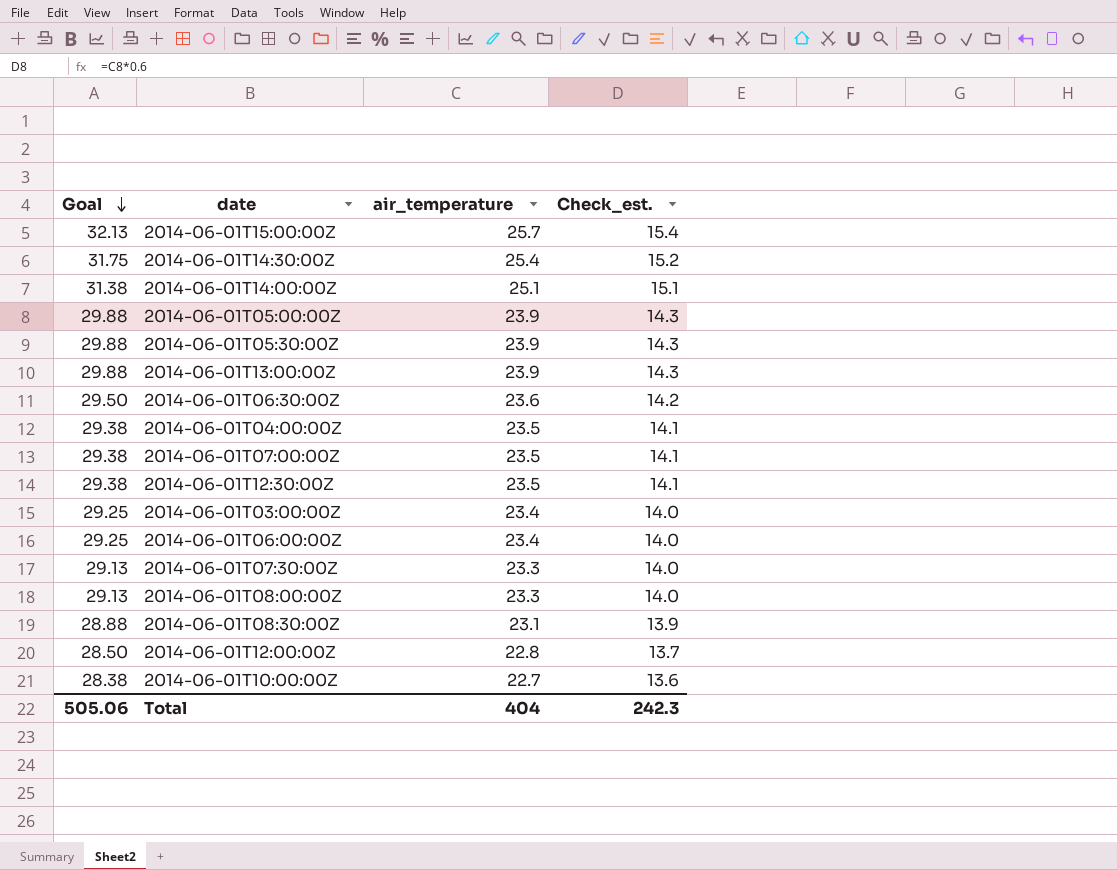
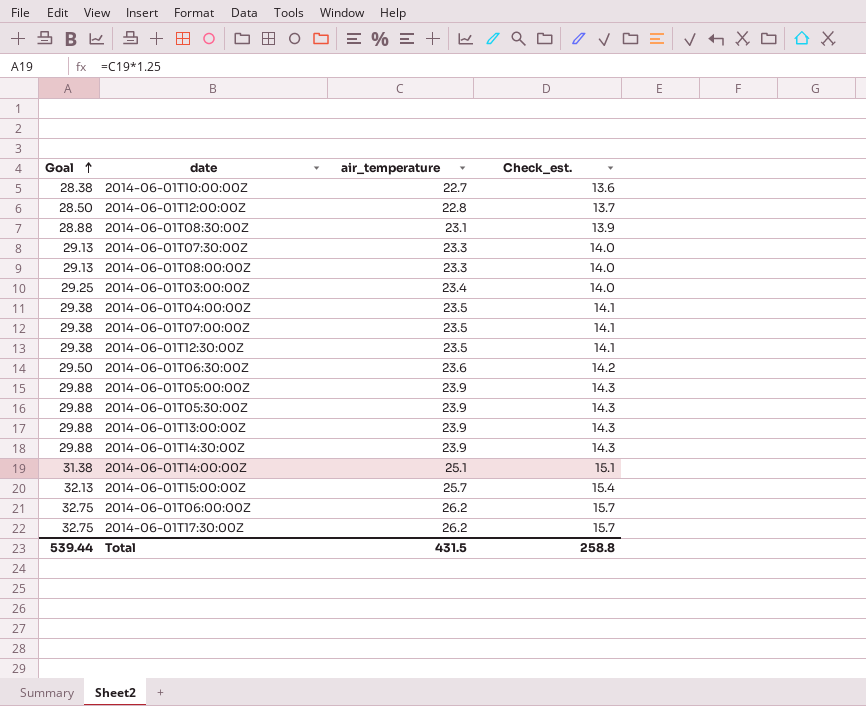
row order: Goal descending -> Goal ascending
2014-06-01T14:30:00Z | Goal: 31.75 -> 29.88
2014-06-01T14:30:00Z | air_temperature: 25.4 -> 23.9
2014-06-01T14:30:00Z | Check_est.: 15.2 -> 14.3
2014-06-01T06:00:00Z | Goal: 29.25 -> 32.75
2014-06-01T06:00:00Z | air_temperature: 23.4 -> 26.2
2014-06-01T06:00:00Z | Check_est.: 14.0 -> 15.7
row 2014-06-01T17:30:00Z: none -> 32.75 | 26.2 | 15.7
Total | Goal: 505.06 -> 539.44
Total | air_temperature: 404 -> 431.5
Total | Check_est.: 242.3 -> 258.8

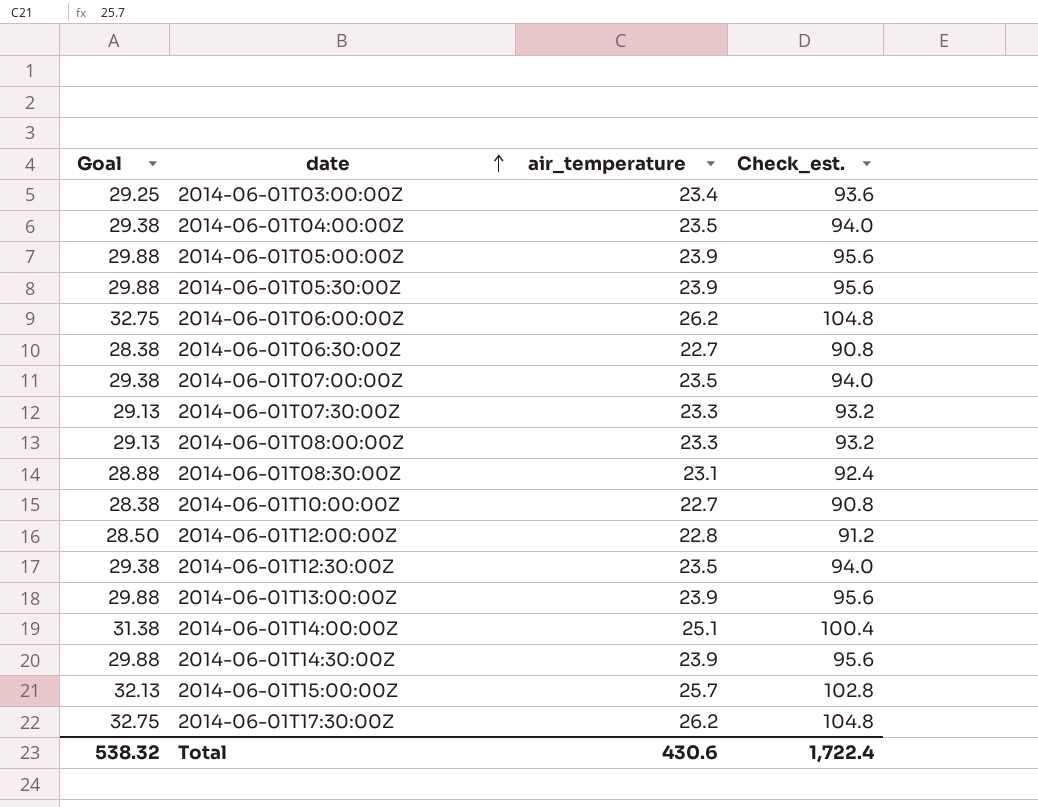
row order: Goal ascending -> date ascending
column Check_est. | formula: [air_temperature] * 0.6 -> [air_temperature] * 4
2014-06-01T06:30:00Z | Goal: 29.50 -> 28.38
2014-06-01T06:30:00Z | air_temperature: 23.6 -> 22.7
Total | Goal: 539.44 -> 538.32
Total | air_temperature: 431.5 -> 430.6
Total | Check_est.: 258.8 -> 1,722.4

